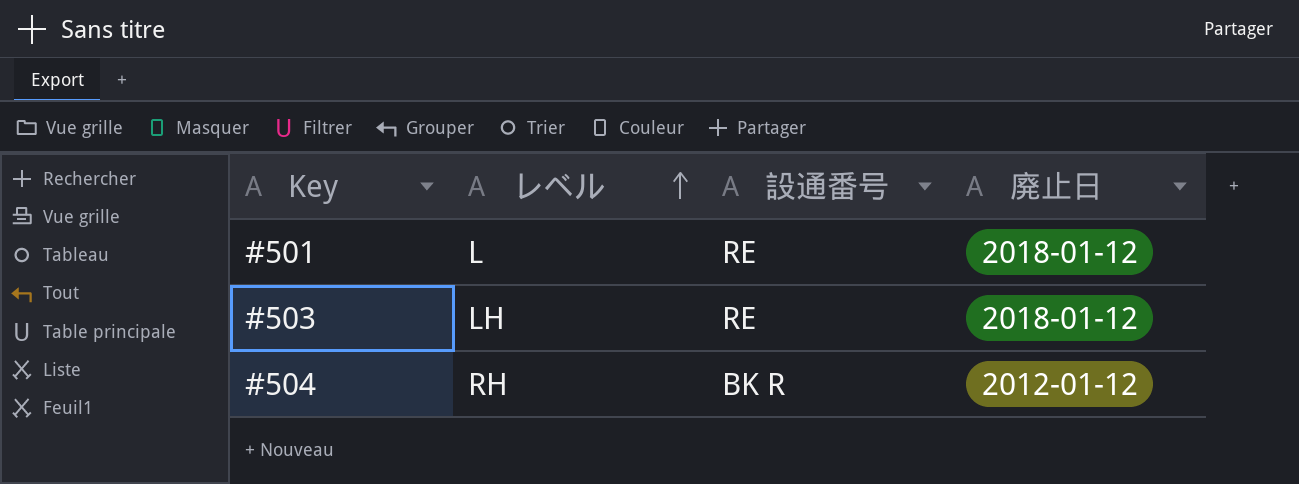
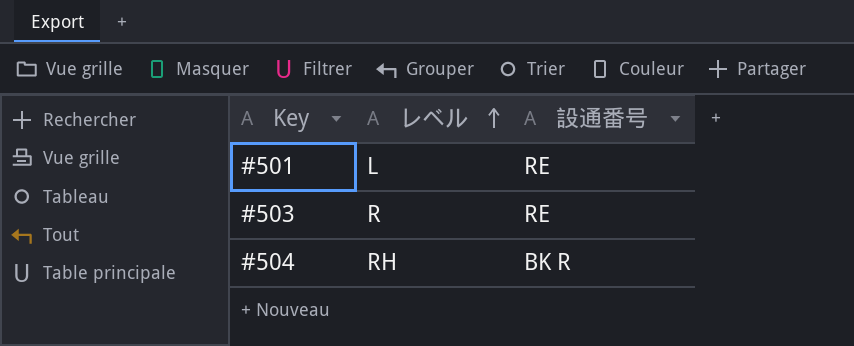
column 廃止日 | position: 4 -> none
#503 | レベル: LH -> R

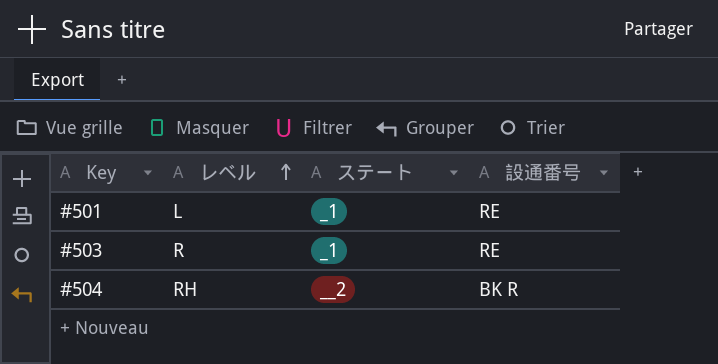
column ステート | position: none -> 3

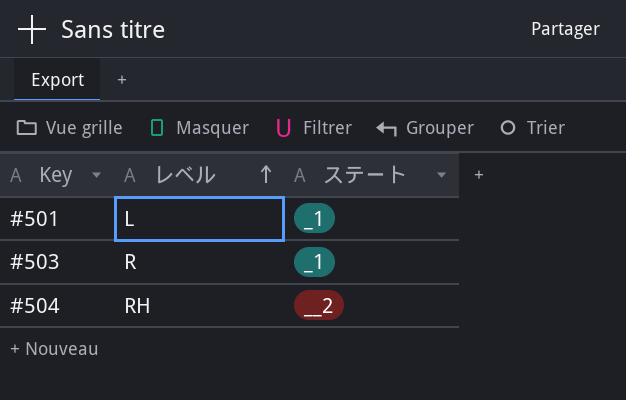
column 設通番号 | position: 4 -> none

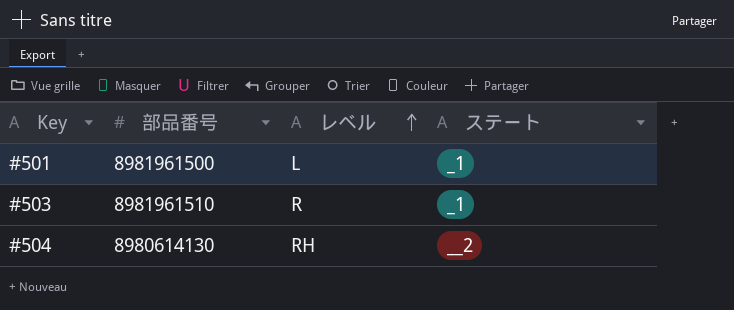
column 部品番号 | position: none -> 2

